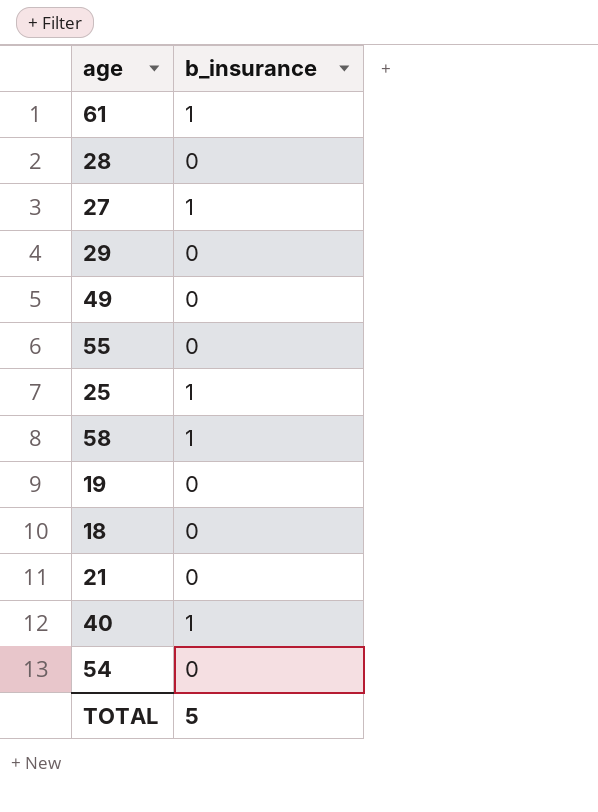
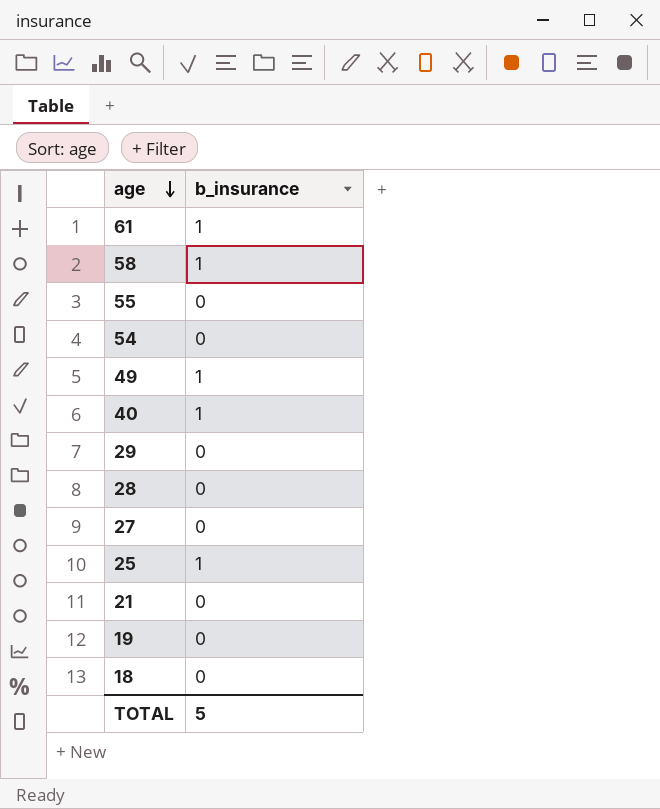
row order: none -> age descending
49 | b_insurance: 0 -> 1
27 | b_insurance: 1 -> 0

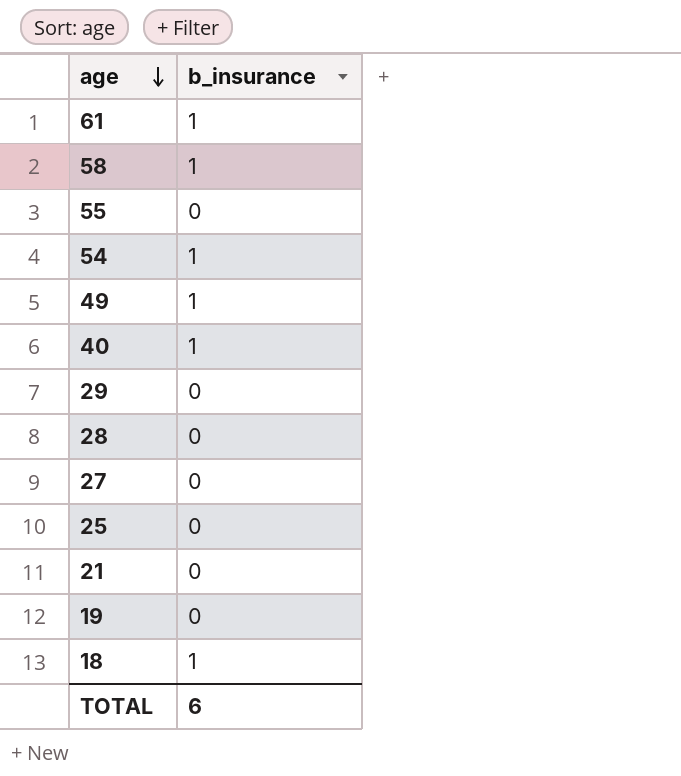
54 | b_insurance: 0 -> 1
25 | b_insurance: 1 -> 0
18 | b_insurance: 0 -> 1
TOTAL | b_insurance: 5 -> 6

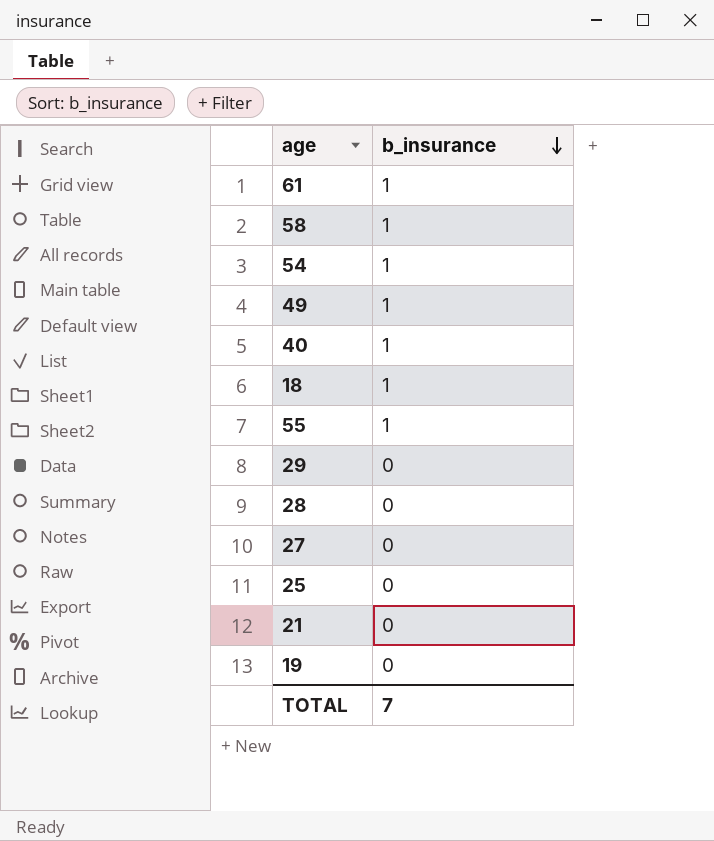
row order: age descending -> b_insurance descending
55 | b_insurance: 0 -> 1
TOTAL | b_insurance: 6 -> 7

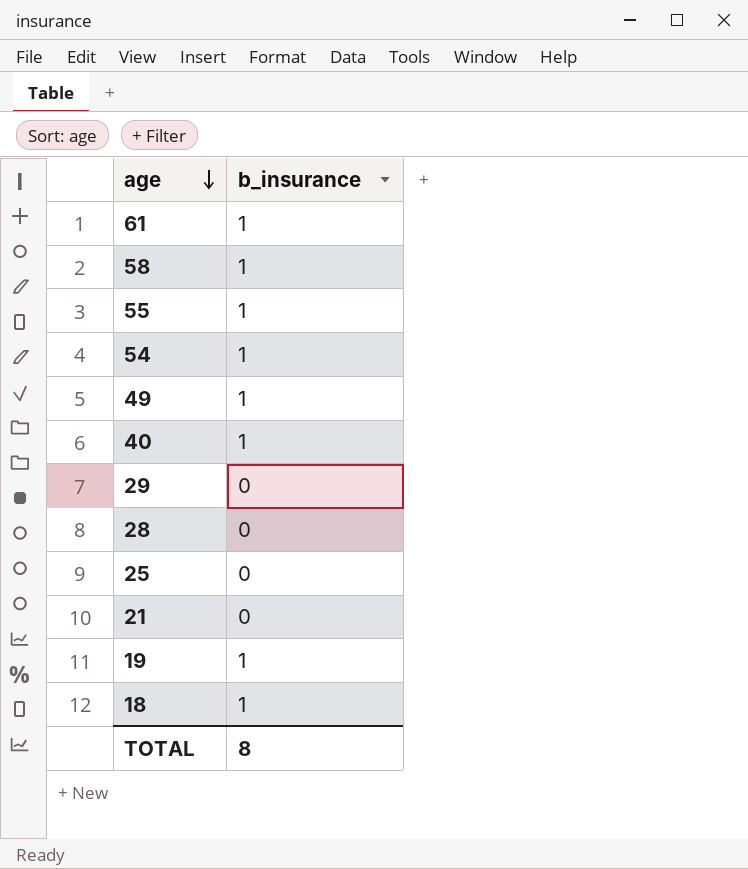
row order: b_insurance descending -> age descending
row 27: 0 -> none
19 | b_insurance: 0 -> 1
TOTAL | b_insurance: 7 -> 8

